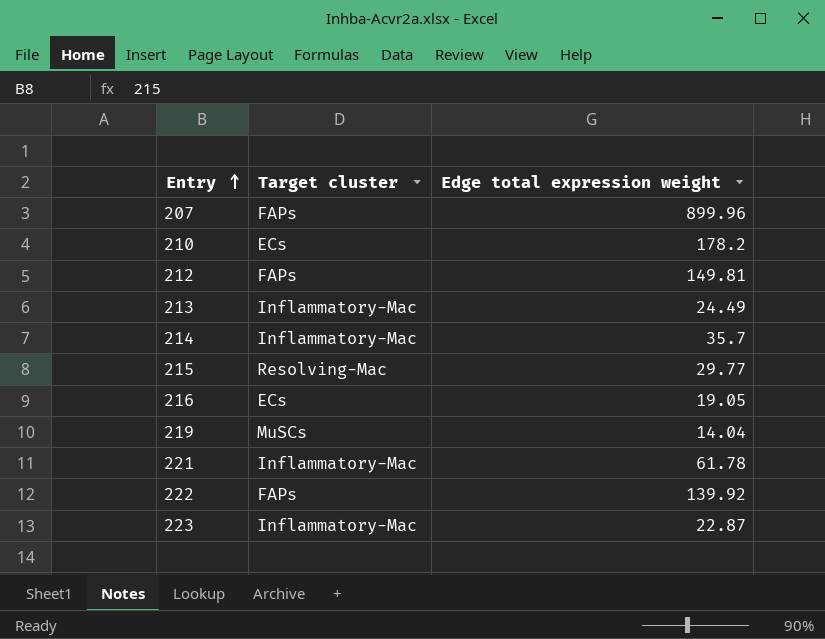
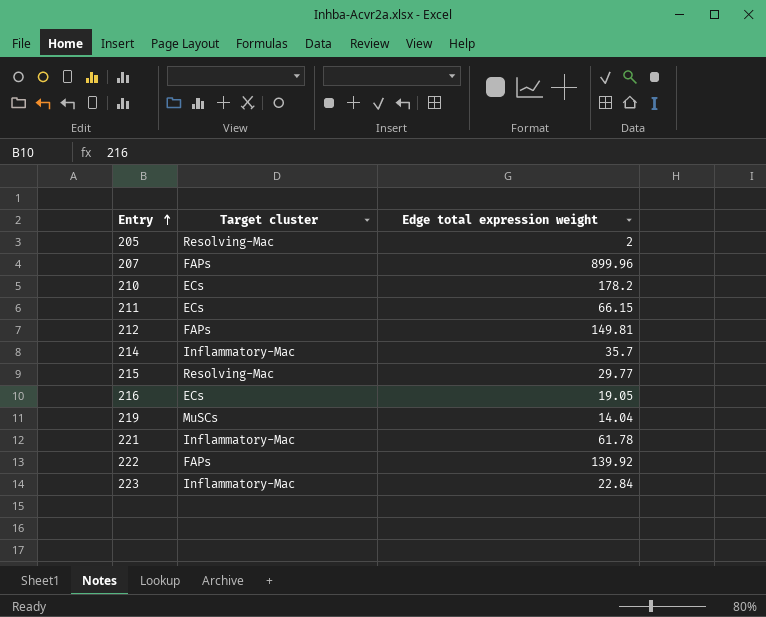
row 213: Inflammatory-Mac | 24.49 -> none
row 205: none -> Resolving-Mac | 2
row 211: none -> ECs | 66.15
223 | Edge total expression weight: 22.87 -> 22.84

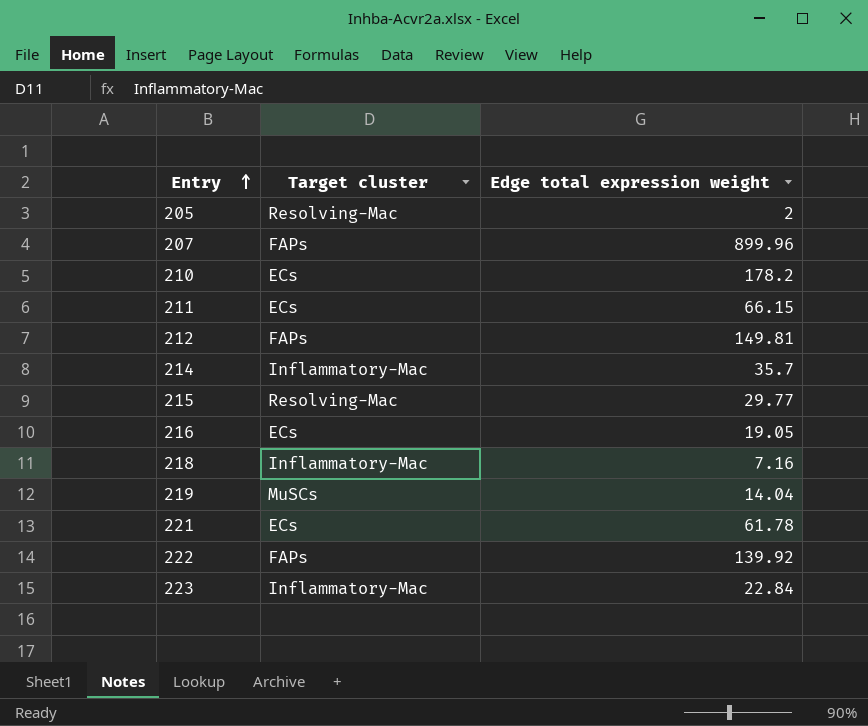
row 218: none -> Inflammatory-Mac | 7.16
221 | Target cluster: Inflammatory-Mac -> ECs

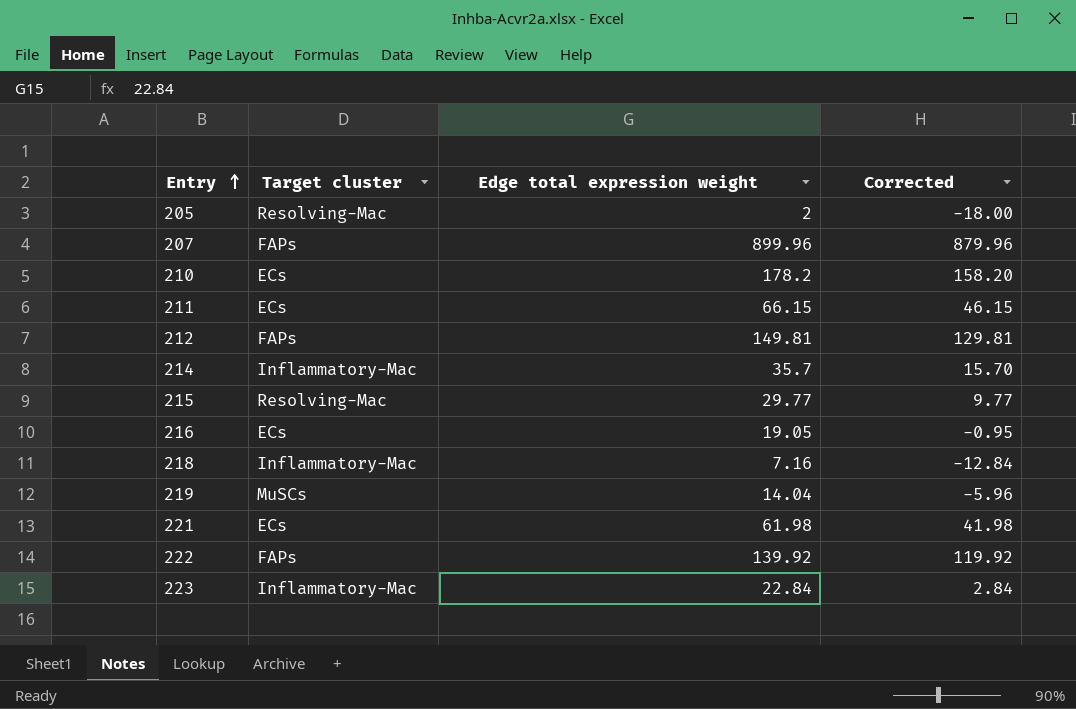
column Corrected | formula: none -> [Edge total expression weight] - 20
221 | Edge total expression weight: 61.78 -> 61.98

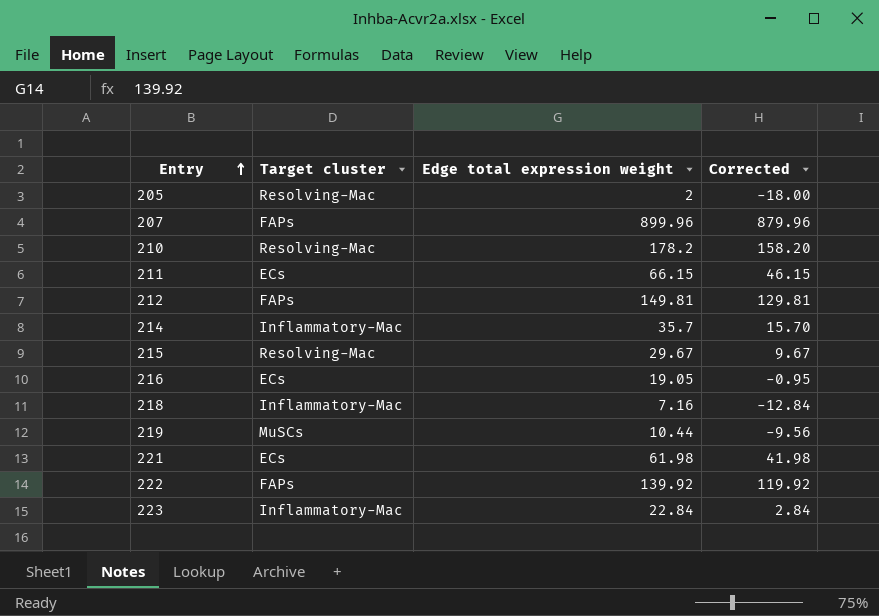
210 | Target cluster: ECs -> Resolving-Mac
215 | Edge total expression weight: 29.77 -> 29.67
215 | Corrected: 9.77 -> 9.67
219 | Edge total expression weight: 14.04 -> 10.44
219 | Corrected: -5.96 -> -9.56

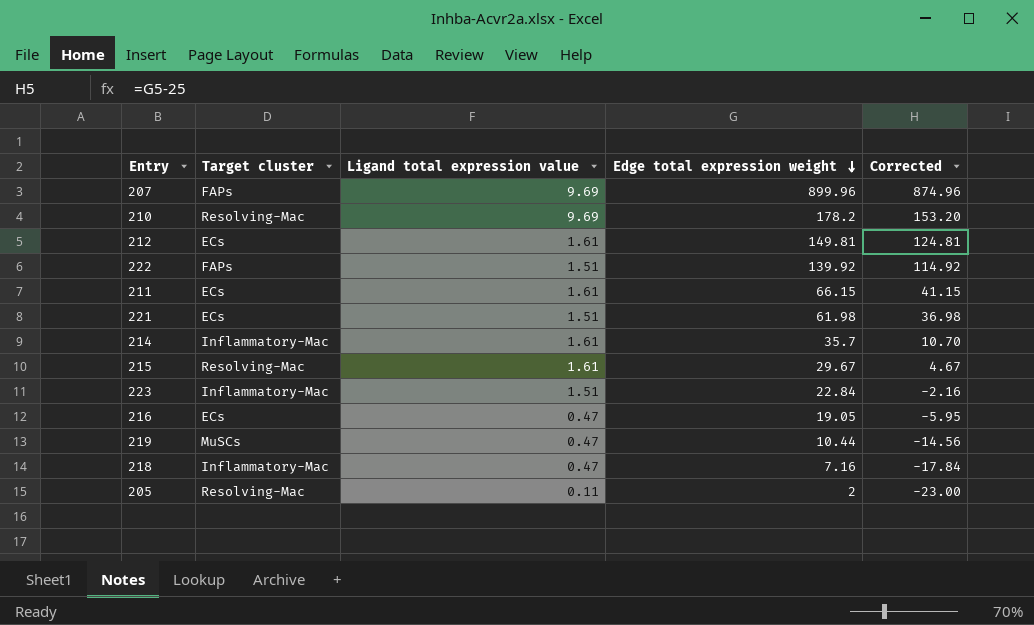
row order: Entry ascending -> Edge total expression weight descending
column Ligand total expression value | position: none -> 3
column Corrected | formula: [Edge total expression weight] - 20 -> [Edge total expression weight] - 25
212 | Target cluster: FAPs -> ECs

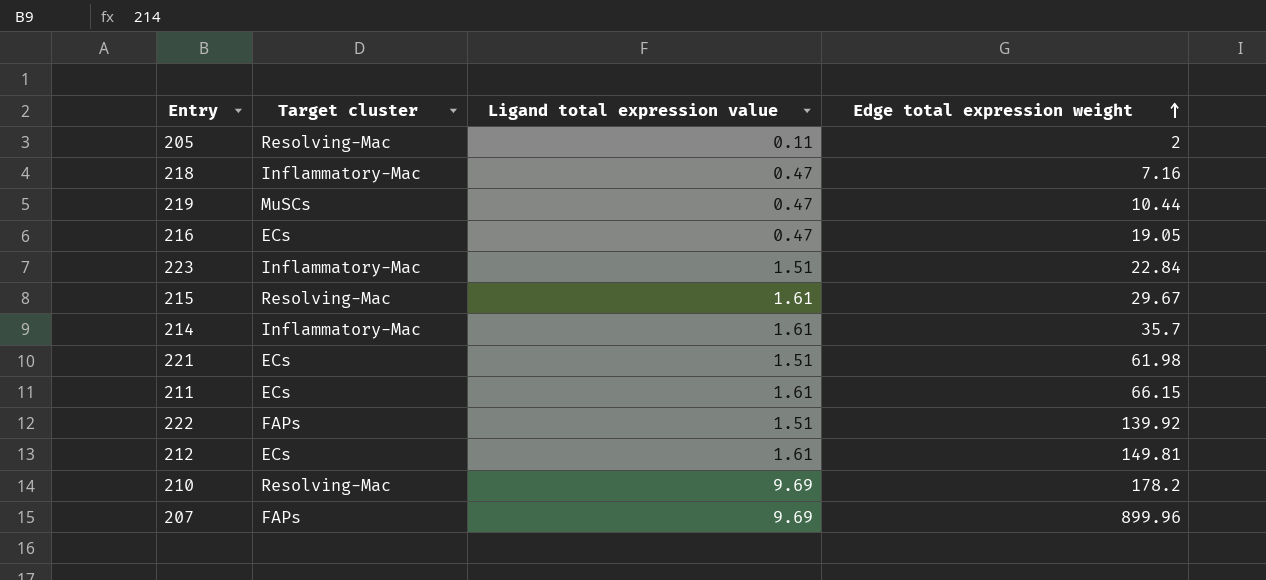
row order: Edge total expression weight descending -> Edge total expression weight ascending
column Corrected | formula: [Edge total expression weight] - 25 -> none

